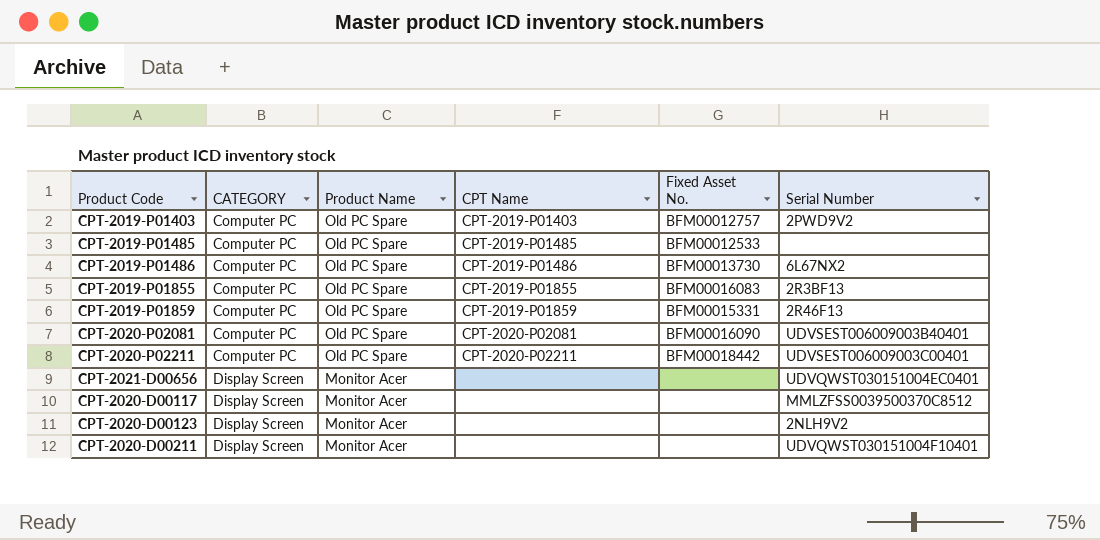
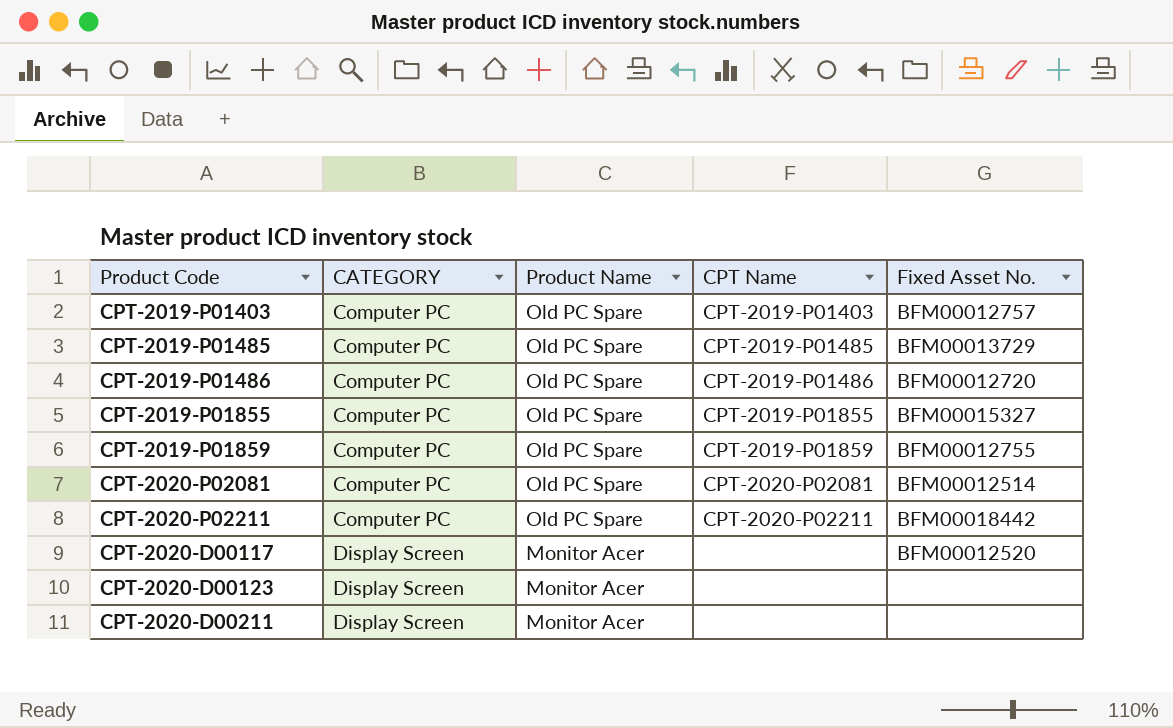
column Serial Number | position: 6 -> none
row CPT-2021-D00656: Display Screen | Monitor Acer | none | none | UDVQWST030151004EC0401 -> none
CPT-2019-P01485 | Fixed Asset No.: BFM00012533 -> BFM00013729
CPT-2019-P01486 | Fixed Asset No.: BFM00013730 -> BFM00012720
CPT-2019-P01855 | Fixed Asset No.: BFM00016083 -> BFM00015327
CPT-2019-P01859 | Fixed Asset No.: BFM00015331 -> BFM00012755
CPT-2020-P02081 | Fixed Asset No.: BFM00016090 -> BFM00012514
CPT-2020-D00117 | Fixed Asset No.: none -> BFM00012520

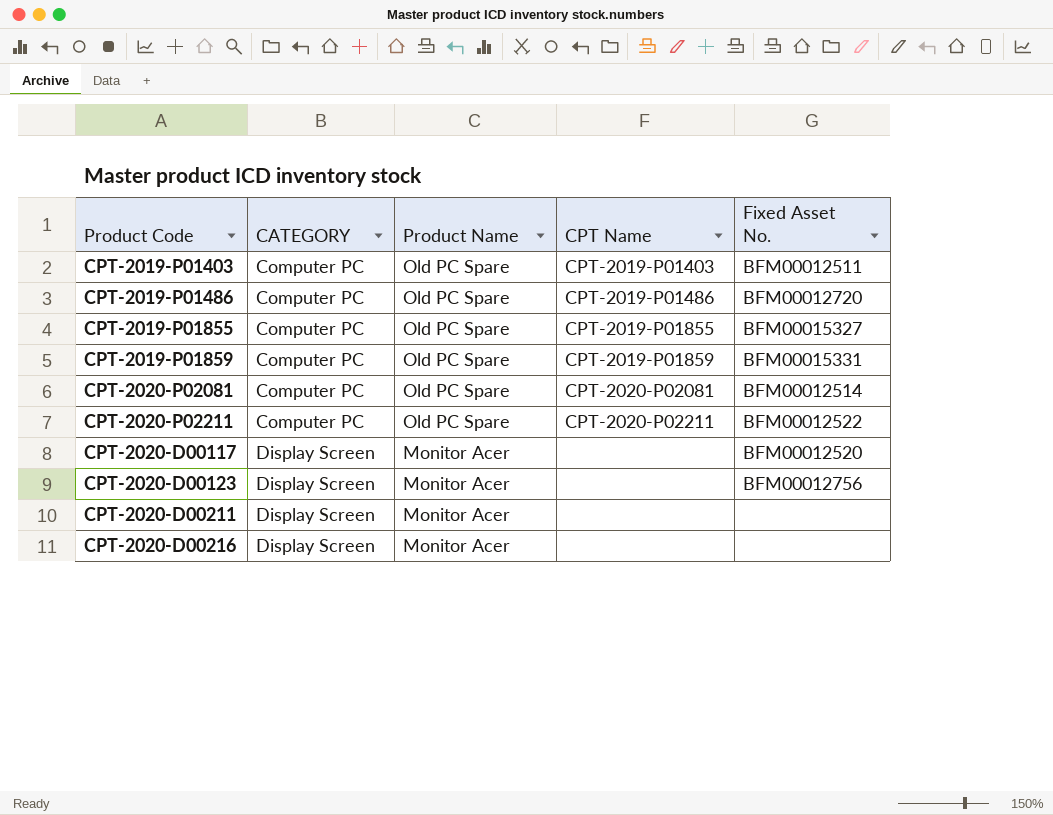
row CPT-2019-P01485: Computer PC | Old PC Spare | CPT-2019-P01485 | BFM00013729 -> none
CPT-2019-P01403 | Fixed Asset No.: BFM00012757 -> BFM00012511
CPT-2019-P01859 | Fixed Asset No.: BFM00012755 -> BFM00015331
CPT-2020-P02211 | Fixed Asset No.: BFM00018442 -> BFM00012522
CPT-2020-D00123 | Fixed Asset No.: none -> BFM00012756
row CPT-2020-D00216: none -> Display Screen | Monitor Acer | none | none

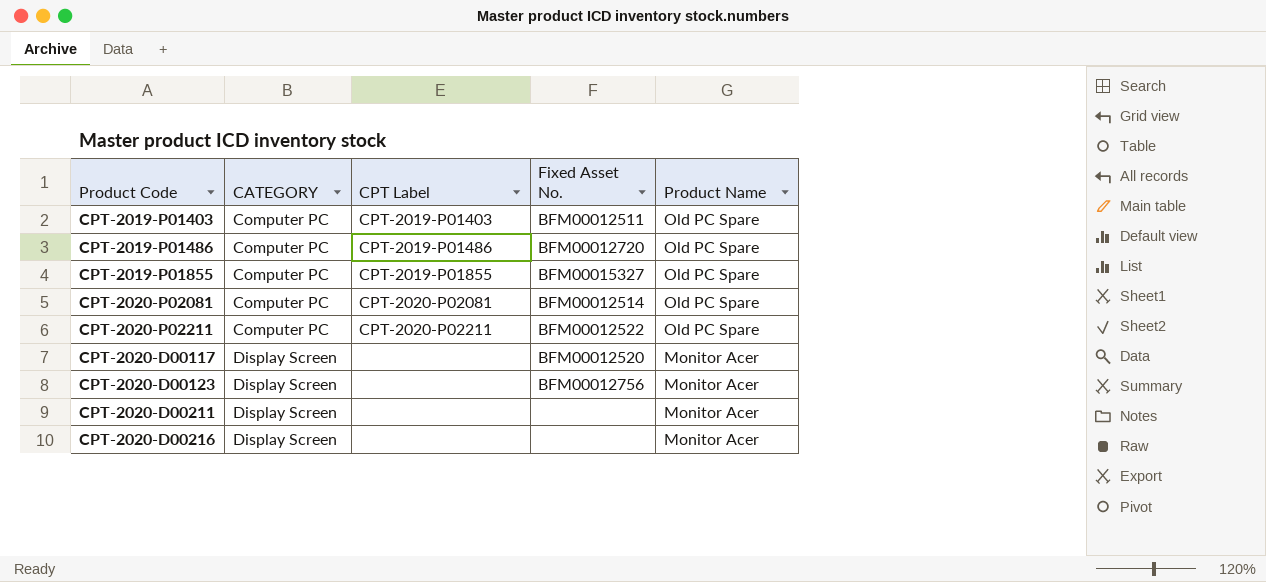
column name: CPT Name -> CPT Label
column Product Name | position: 3 -> 5
row CPT-2019-P01859: Computer PC | Old PC Spare | CPT-2019-P01859 | BFM00015331 -> none

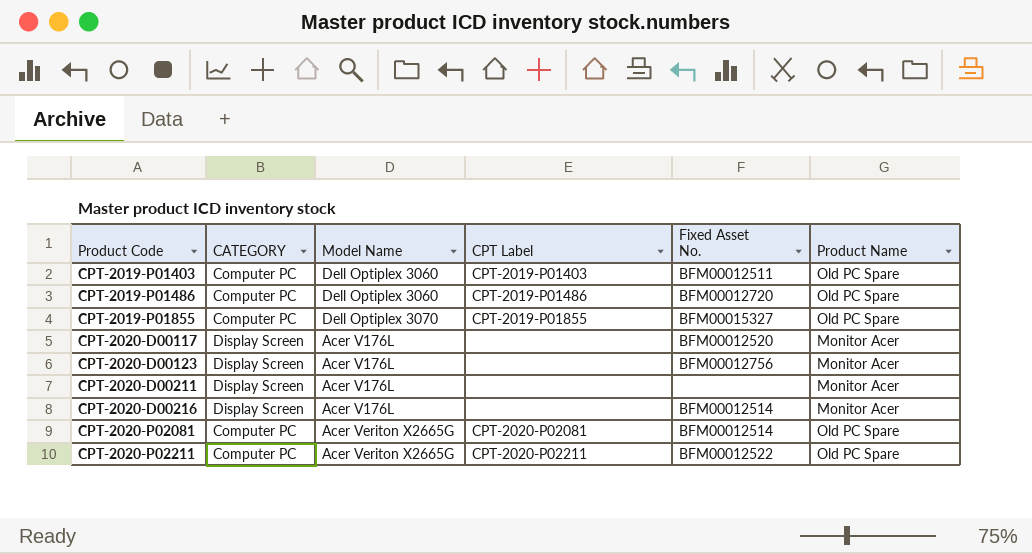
row order: CATEGORY ascending -> Product Code ascending
column Model Name | position: none -> 3
CPT-2020-D00216 | Fixed Asset No.: none -> BFM00012514

